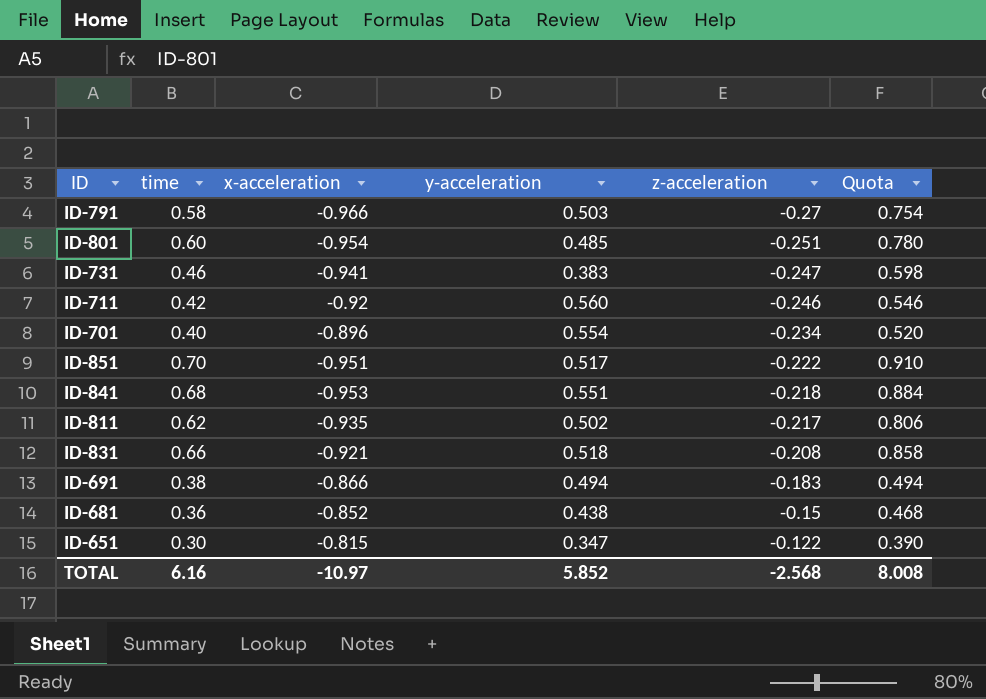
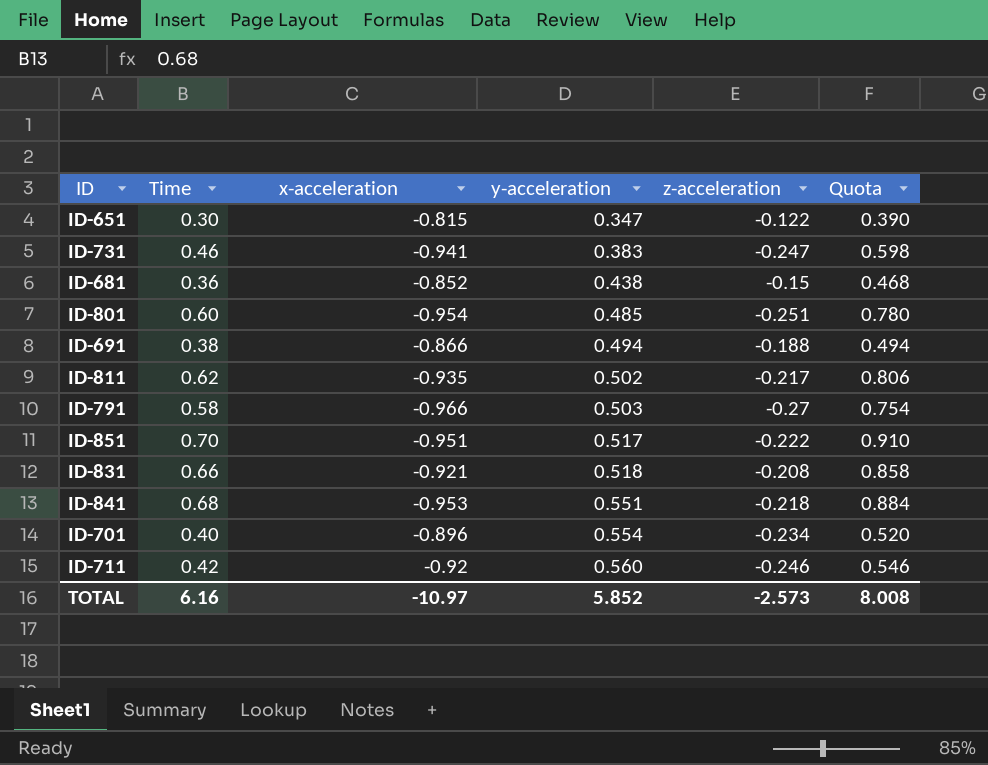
row order: z-acceleration ascending -> y-acceleration ascending
column name: time -> Time
ID-691 | z-acceleration: -0.183 -> -0.188
TOTAL | z-acceleration: -2.568 -> -2.573

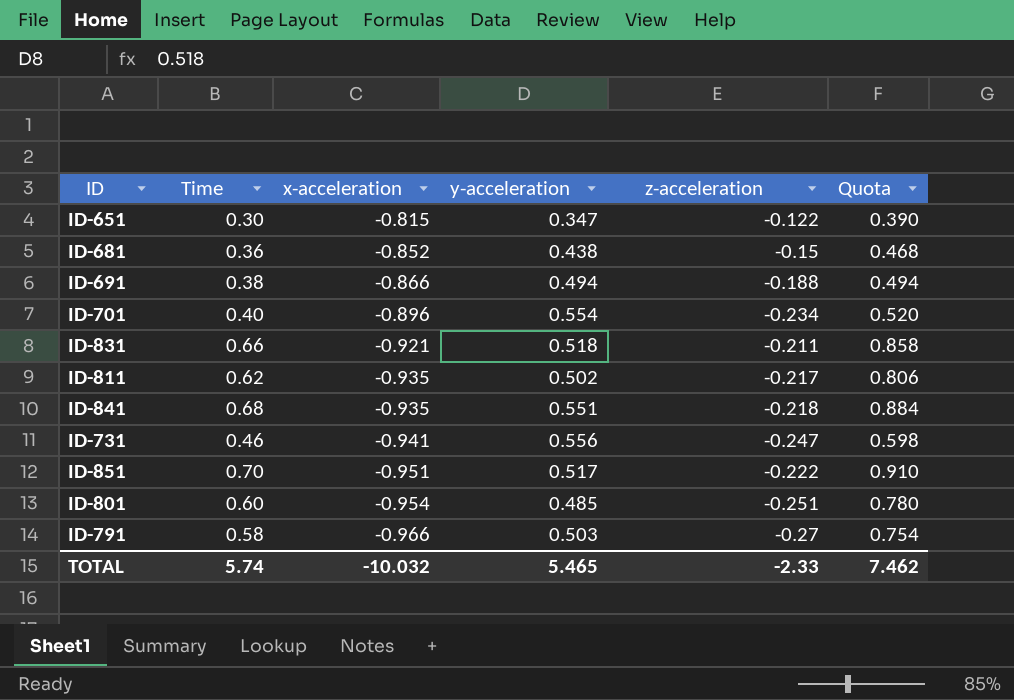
row order: y-acceleration ascending -> x-acceleration descending
row ID-711: 0.42 | -0.92 | 0.560 | -0.246 | 0.546 -> none
ID-831 | z-acceleration: -0.208 -> -0.211
ID-841 | x-acceleration: -0.953 -> -0.935
ID-731 | y-acceleration: 0.383 -> 0.556
TOTAL | Time: 6.16 -> 5.74
TOTAL | x-acceleration: -10.97 -> -10.032
TOTAL | y-acceleration: 5.852 -> 5.465
TOTAL | z-acceleration: -2.573 -> -2.33
TOTAL | Quota: 8.008 -> 7.462

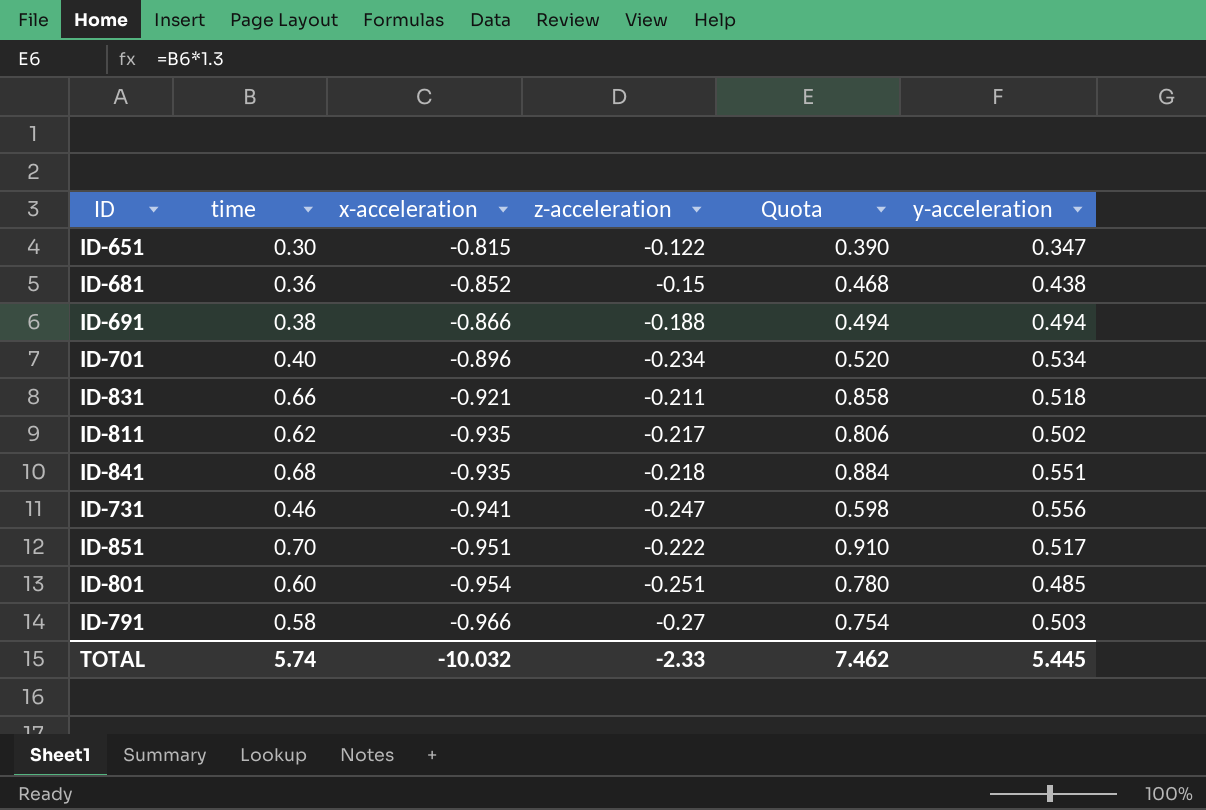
column name: Time -> time
column y-acceleration | position: 4 -> 6
ID-701 | y-acceleration: 0.554 -> 0.534
TOTAL | y-acceleration: 5.465 -> 5.445

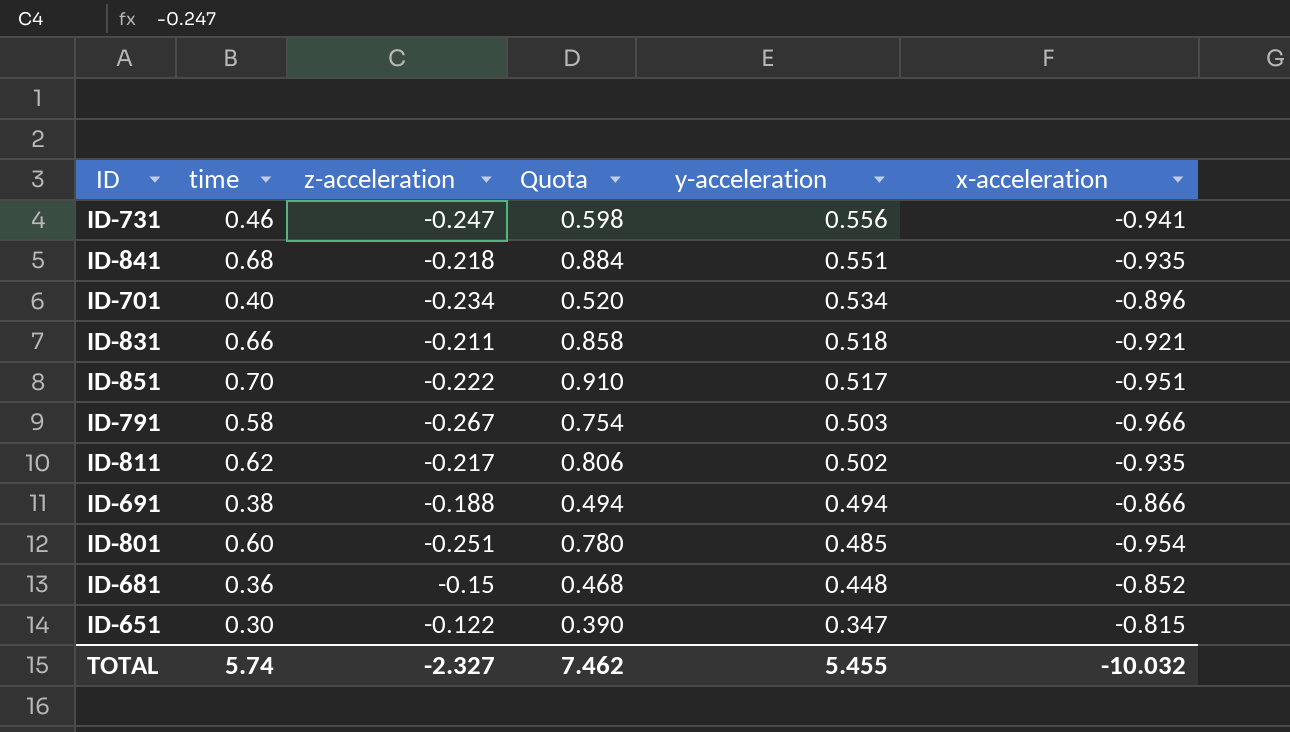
row order: x-acceleration descending -> y-acceleration descending
column x-acceleration | position: 3 -> 6
ID-791 | z-acceleration: -0.27 -> -0.267
ID-681 | y-acceleration: 0.438 -> 0.448
TOTAL | z-acceleration: -2.33 -> -2.327
TOTAL | y-acceleration: 5.445 -> 5.455

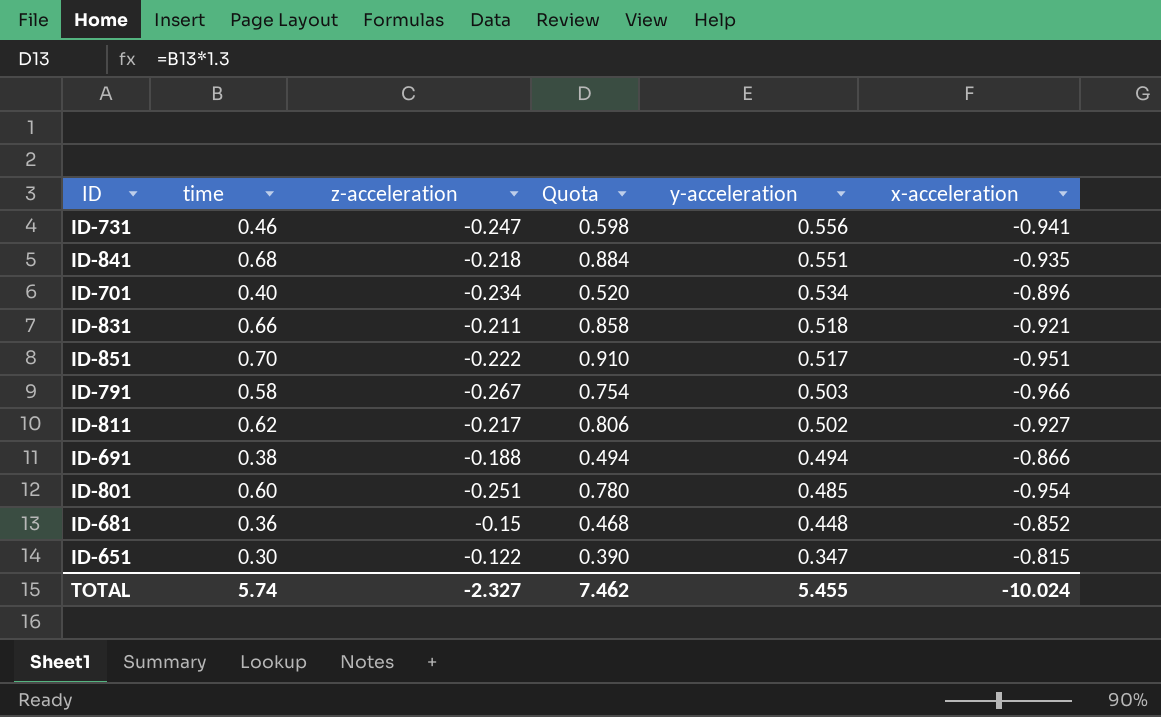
ID-811 | x-acceleration: -0.935 -> -0.927
TOTAL | x-acceleration: -10.032 -> -10.024

